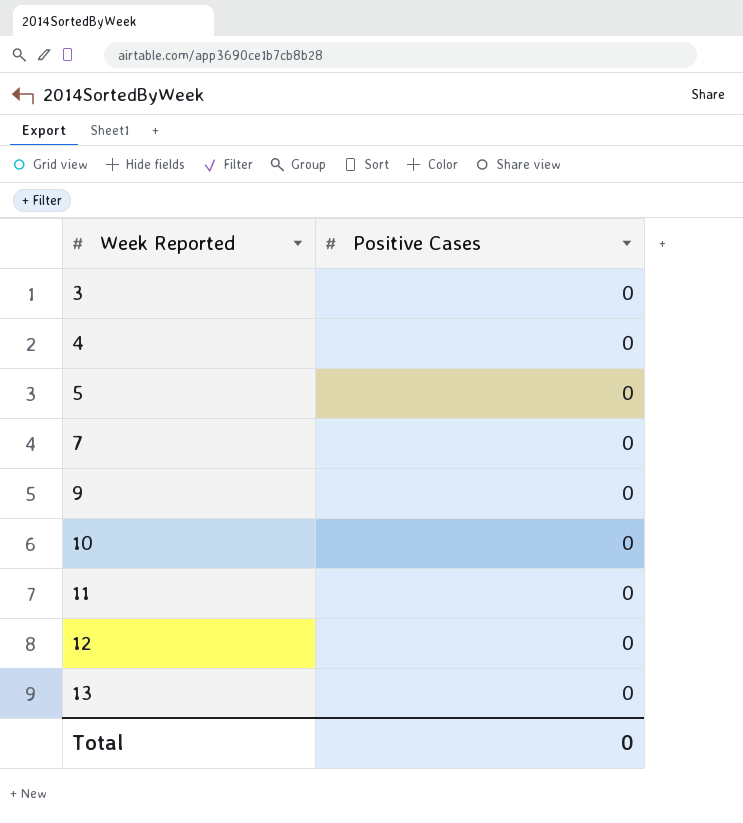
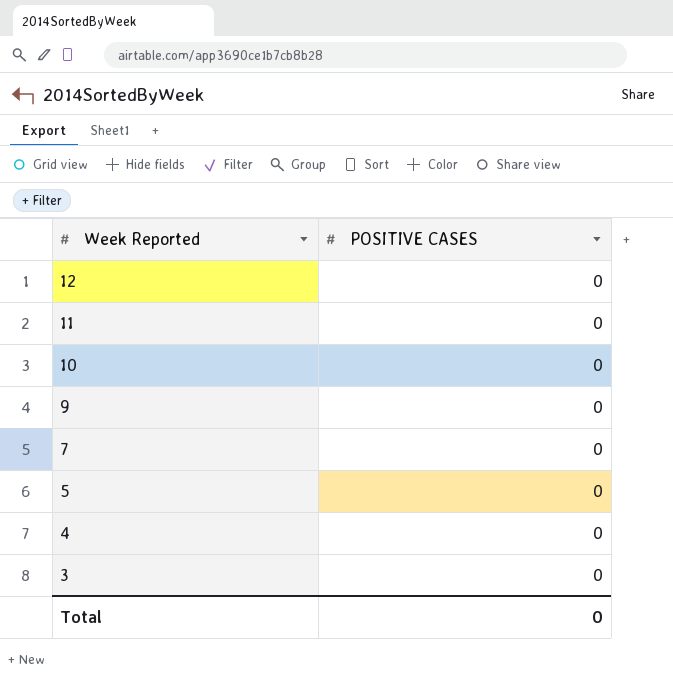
row order: Week Reported ascending -> Week Reported descending
column name: Positive Cases -> POSITIVE CASES
row 13: 0 -> none

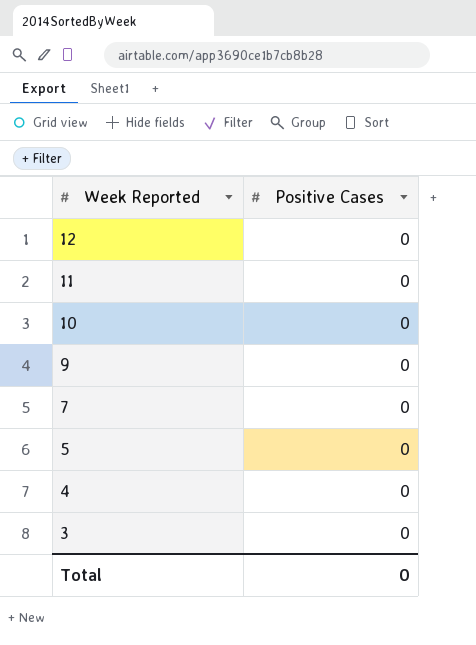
column name: POSITIVE CASES -> Positive Cases

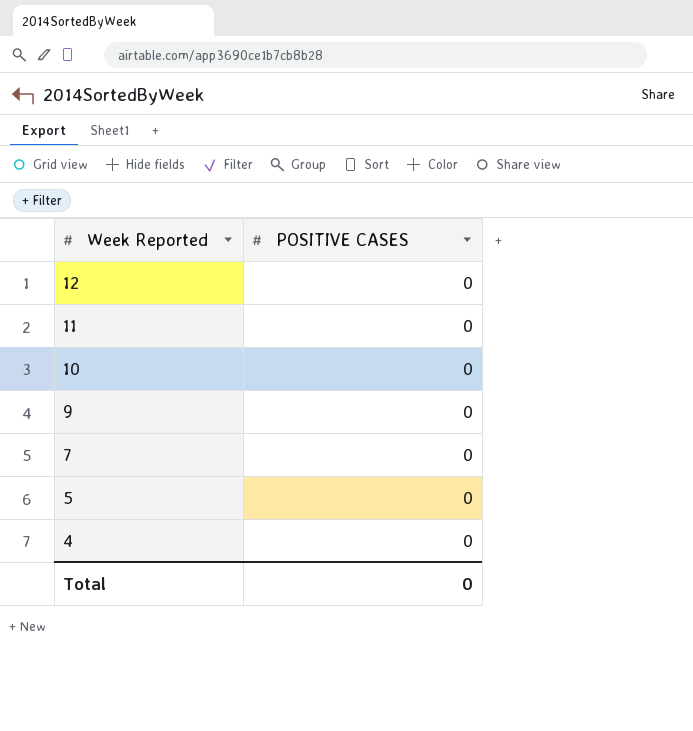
column name: Positive Cases -> POSITIVE CASES
row 3: 0 -> none

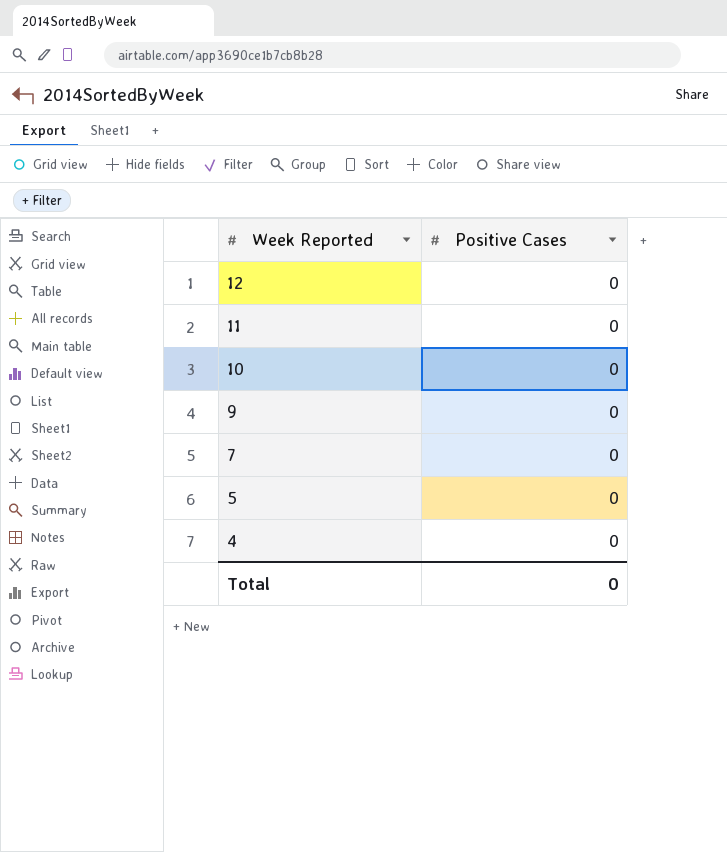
column name: POSITIVE CASES -> Positive Cases

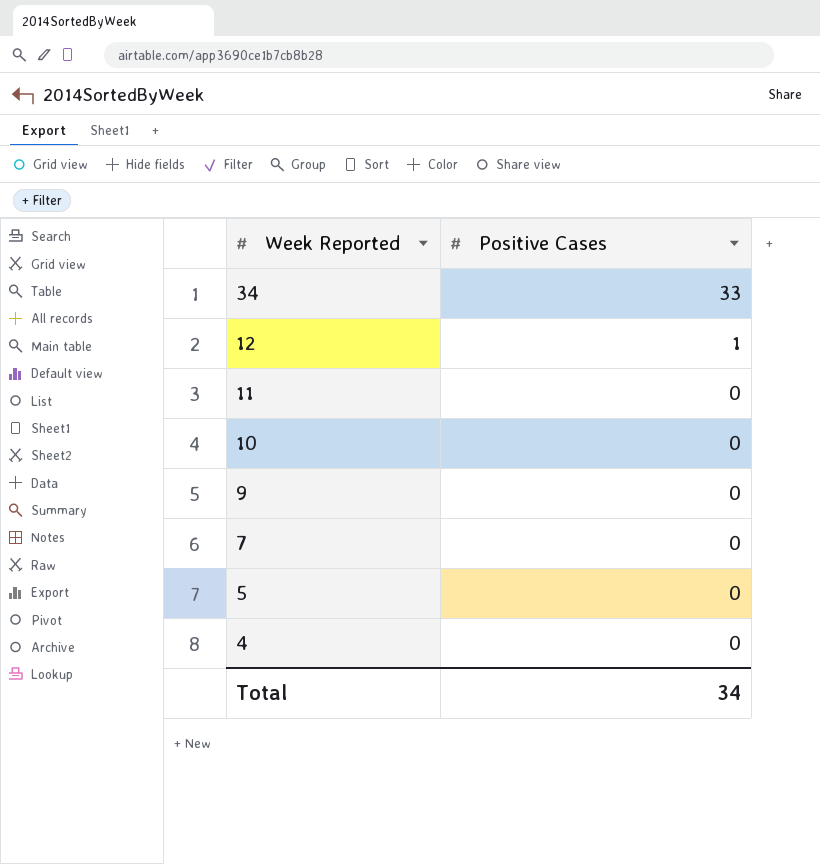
row 34: none -> 33
12 | Positive Cases: 0 -> 1
Total | Positive Cases: 0 -> 34

